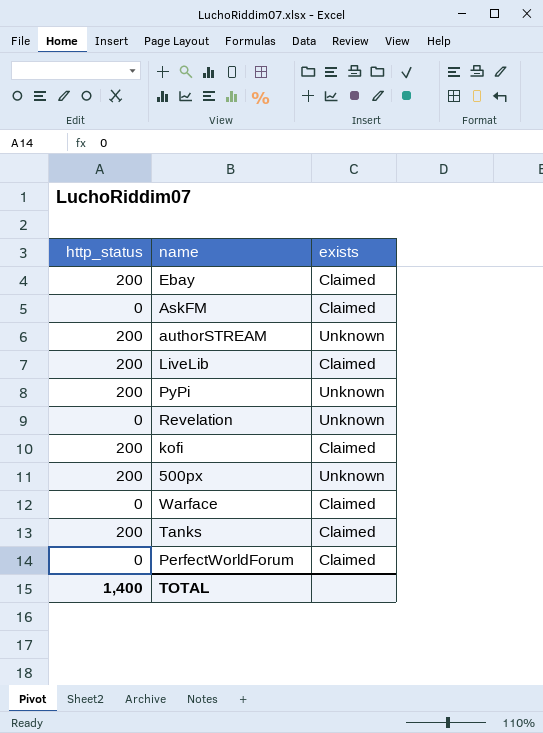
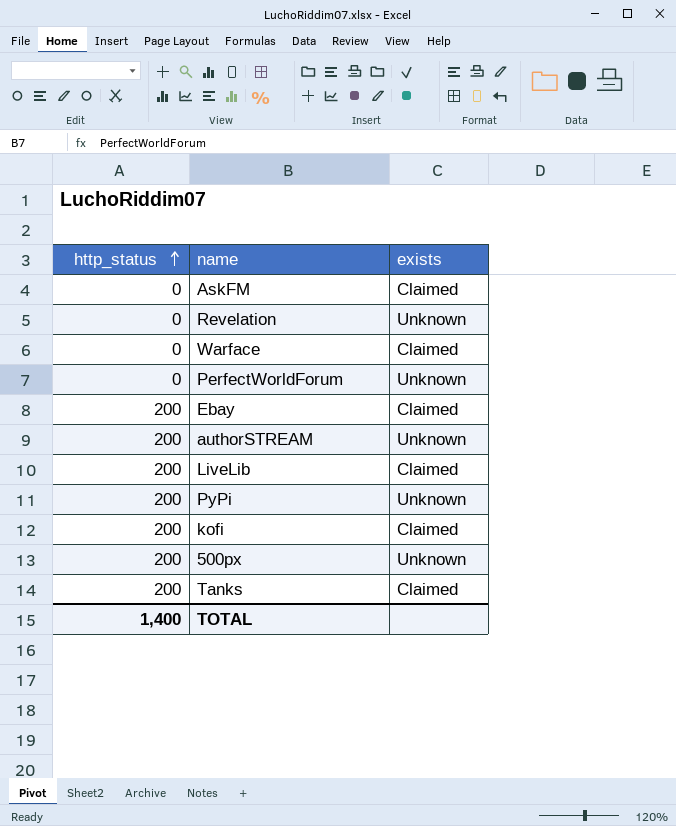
row order: none -> http_status ascending
PerfectWorldForum | exists: Claimed -> Unknown

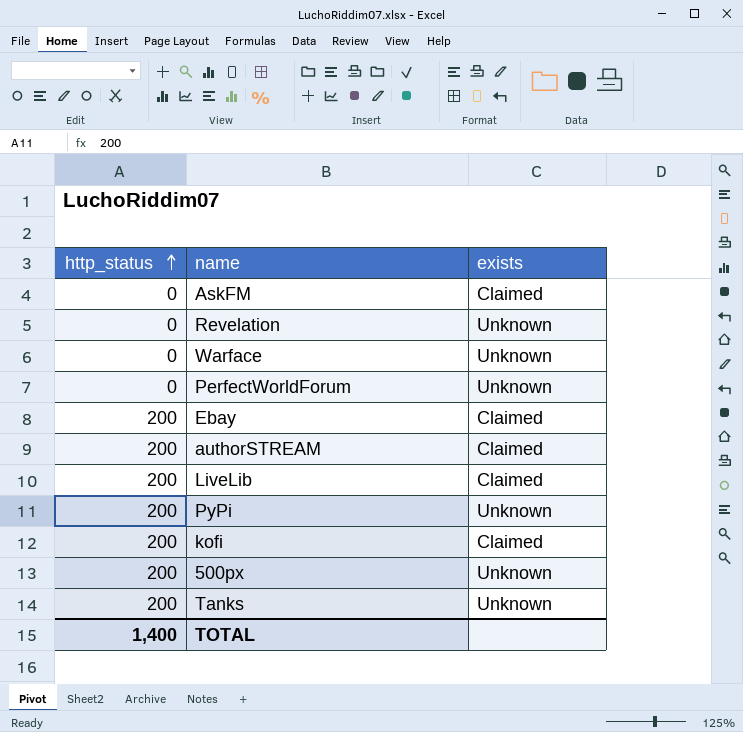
Warface | exists: Claimed -> Unknown
authorSTREAM | exists: Unknown -> Claimed
Tanks | exists: Claimed -> Unknown

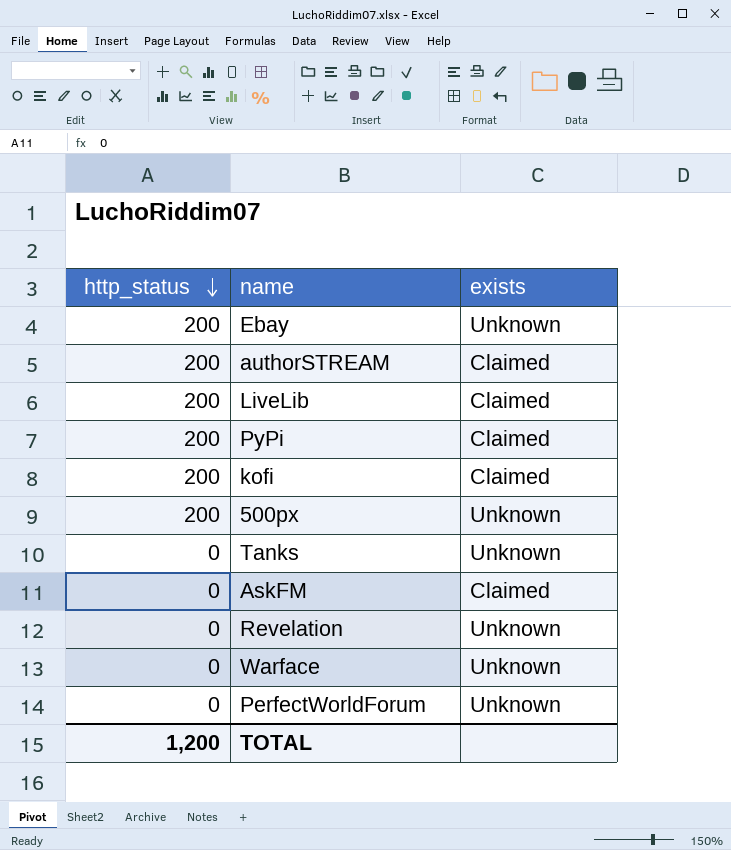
row order: http_status ascending -> http_status descending
Ebay | exists: Claimed -> Unknown
PyPi | exists: Unknown -> Claimed
Tanks | http_status: 200 -> 0
TOTAL | http_status: 1,400 -> 1,200

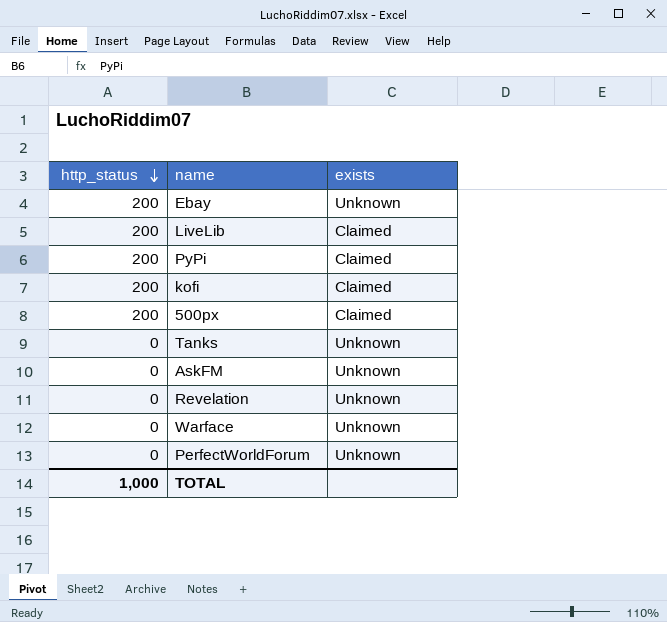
row authorSTREAM: 200 | Claimed -> none
500px | exists: Unknown -> Claimed
AskFM | exists: Claimed -> Unknown
TOTAL | http_status: 1,200 -> 1,000

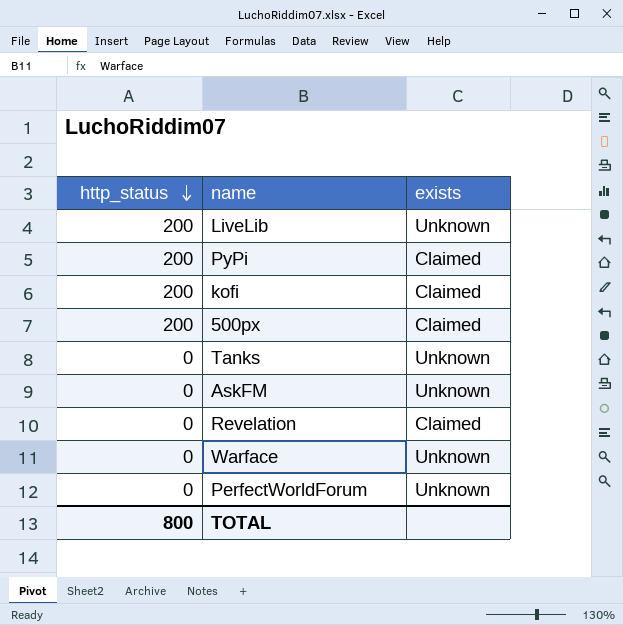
row Ebay: 200 | Unknown -> none
LiveLib | exists: Claimed -> Unknown
Revelation | exists: Unknown -> Claimed
TOTAL | http_status: 1,000 -> 800

